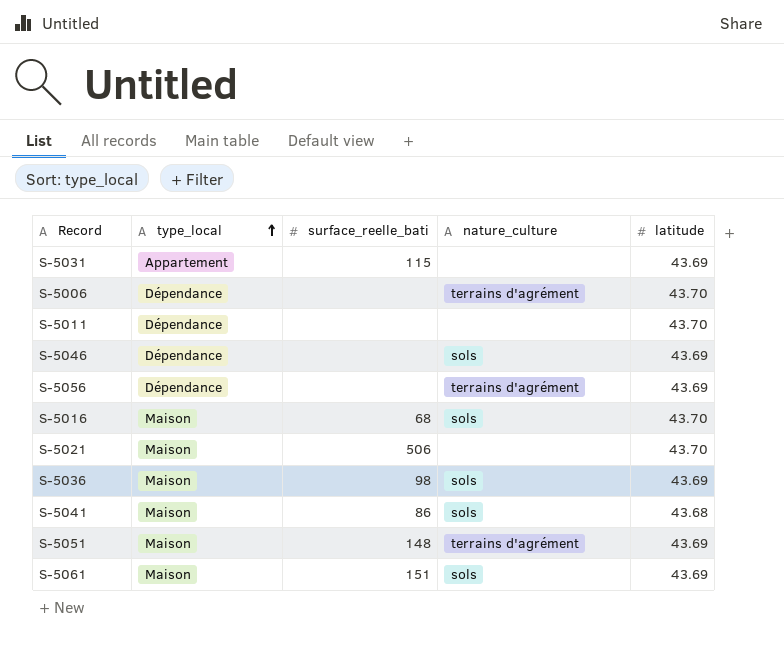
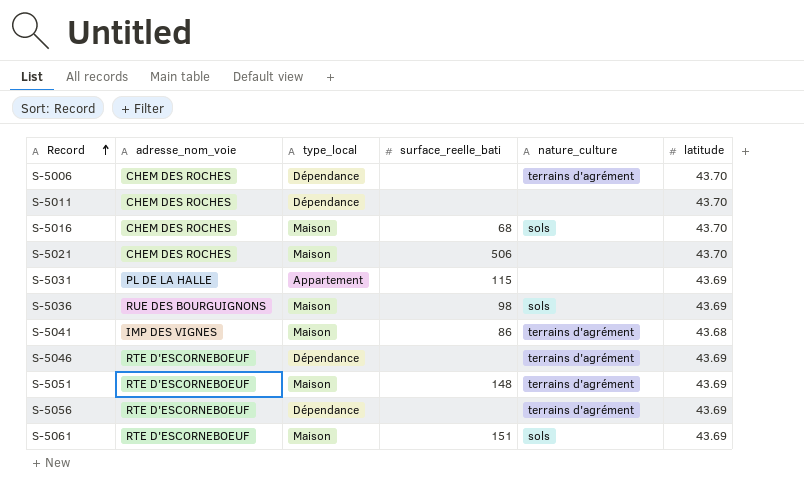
row order: type_local ascending -> Record ascending
column adresse_nom_voie | position: none -> 2
S-5041 | nature_culture: sols -> terrains d'agrément
S-5046 | nature_culture: sols -> terrains d'agrément

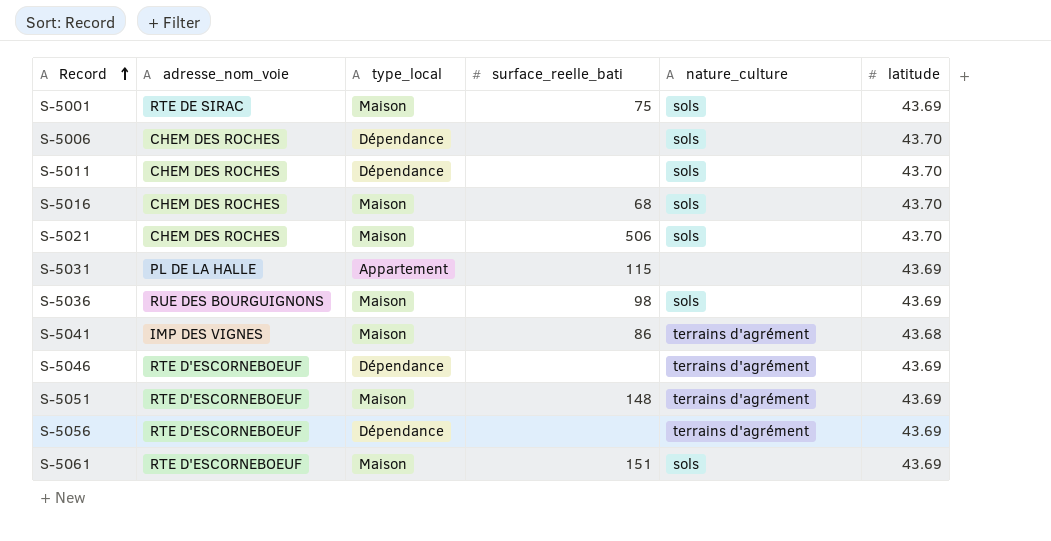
row S-5001: none -> RTE DE SIRAC | Maison | 75 | sols | 43.69
S-5006 | nature_culture: terrains d'agrément -> sols
S-5011 | nature_culture: none -> sols
S-5021 | nature_culture: none -> sols

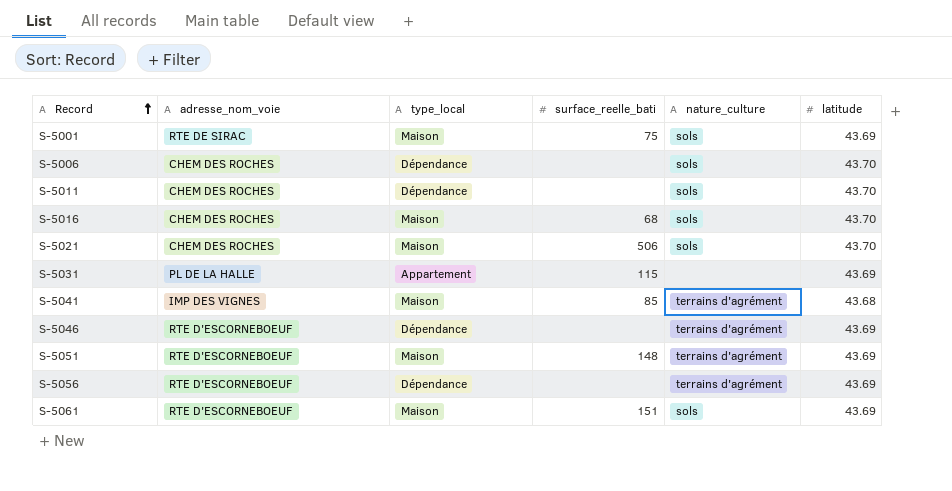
row S-5036: RUE DES BOURGUIGNONS | Maison | 98 | sols | 43.69 -> none
S-5041 | surface_reelle_bati: 86 -> 85

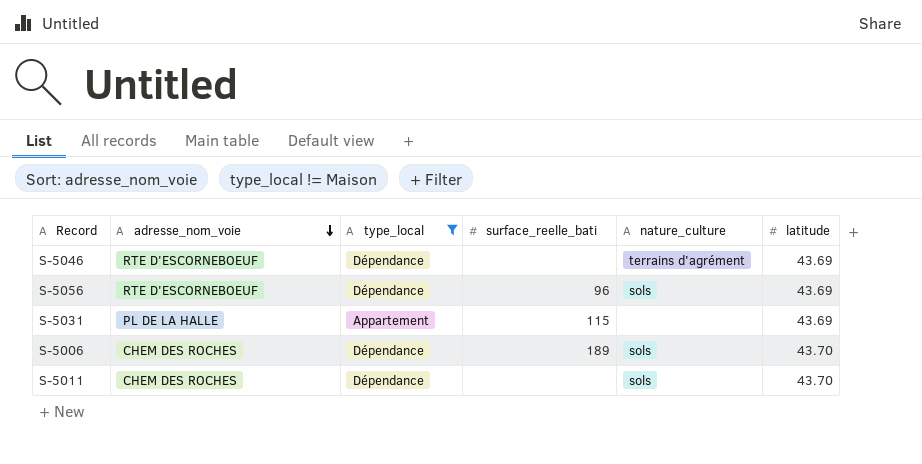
filter: none -> type_local != Maison
row order: Record ascending -> adresse_nom_voie descending
S-5056 | surface_reelle_bati: none -> 96
S-5056 | nature_culture: terrains d'agrément -> sols
S-5006 | surface_reelle_bati: none -> 189

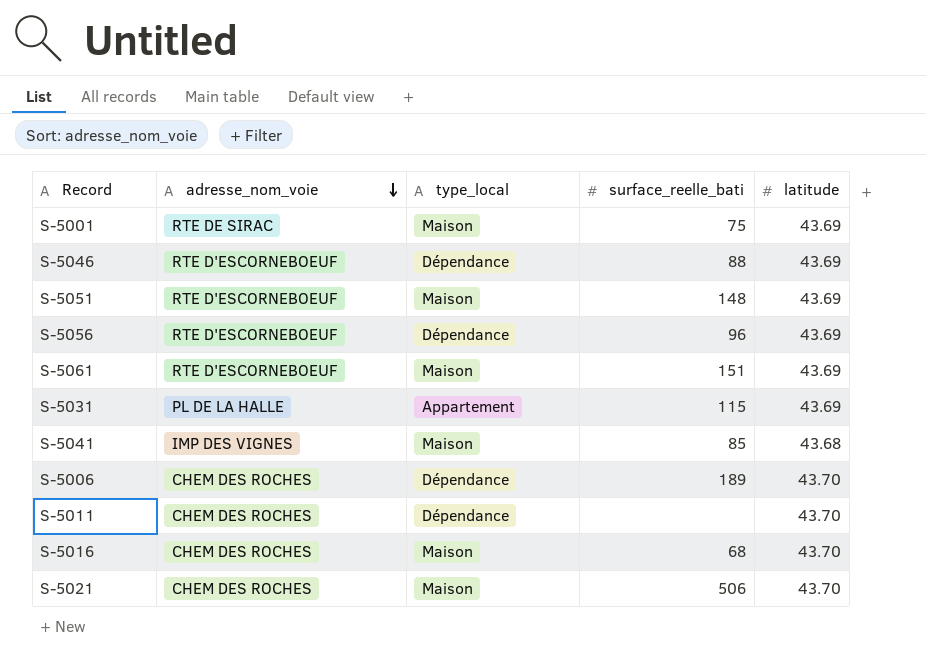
filter: type_local != Maison -> none
column nature_culture | position: 5 -> none
S-5046 | surface_reelle_bati: none -> 88

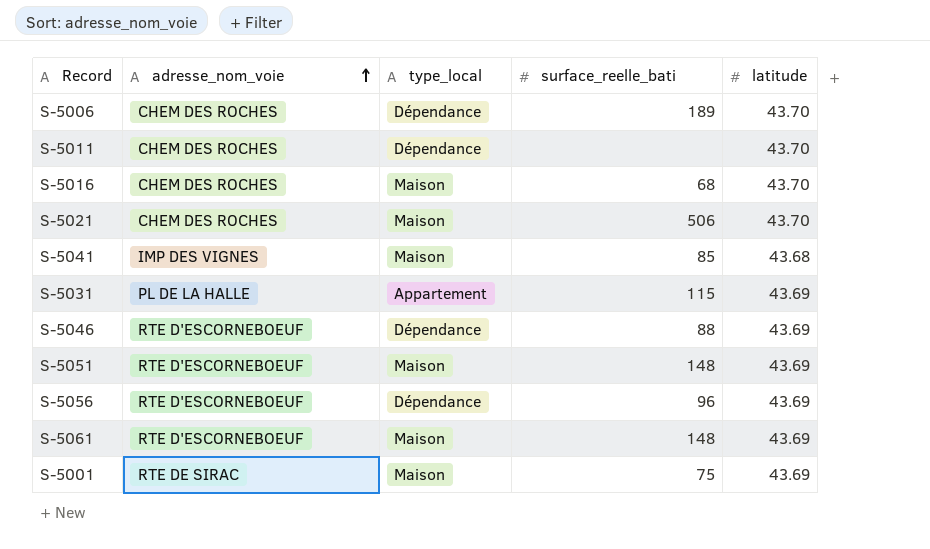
row order: adresse_nom_voie descending -> adresse_nom_voie ascending
S-5061 | surface_reelle_bati: 151 -> 148

